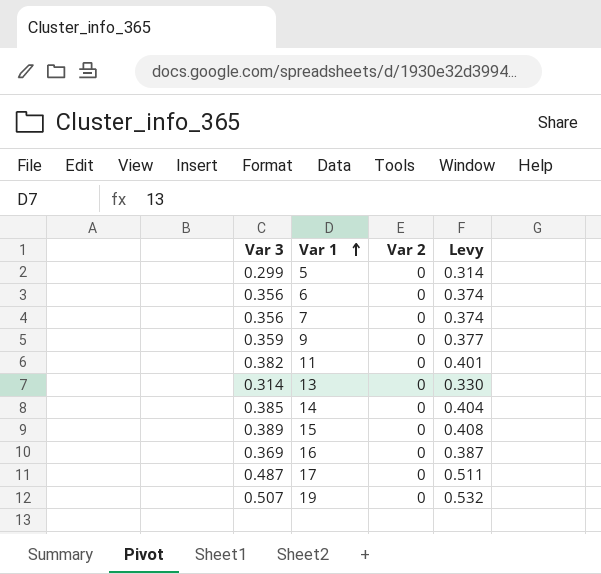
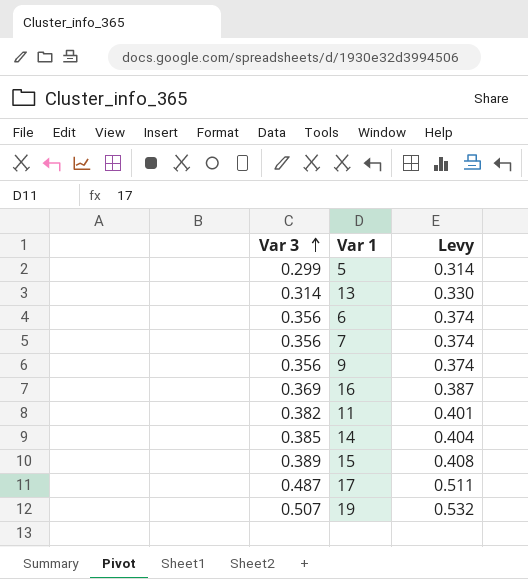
row order: Var 1 ascending -> Var 3 ascending
column Var 2 | position: 3 -> none
9 | Var 3: 0.359 -> 0.356
9 | Levy: 0.377 -> 0.374

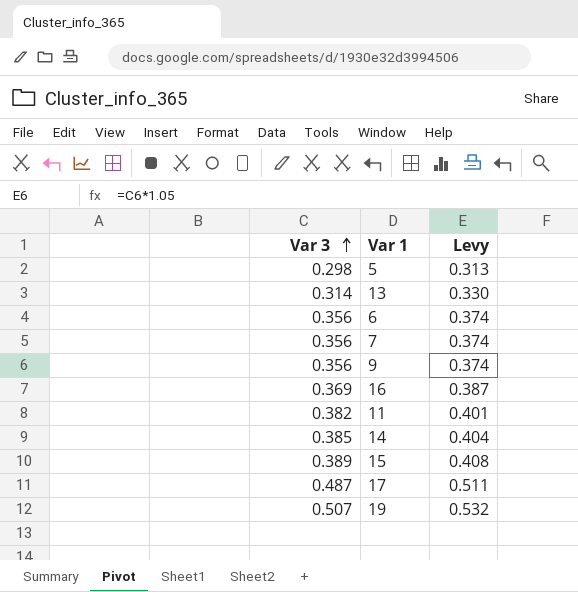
5 | Var 3: 0.299 -> 0.298
5 | Levy: 0.314 -> 0.313

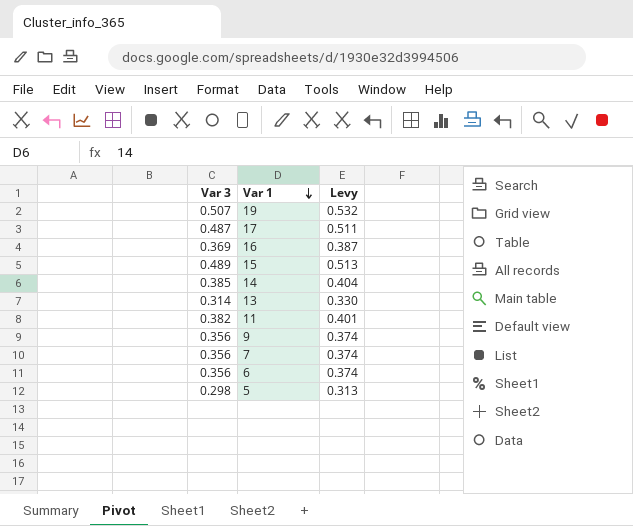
row order: Var 3 ascending -> Var 1 descending
15 | Var 3: 0.389 -> 0.489
15 | Levy: 0.408 -> 0.513

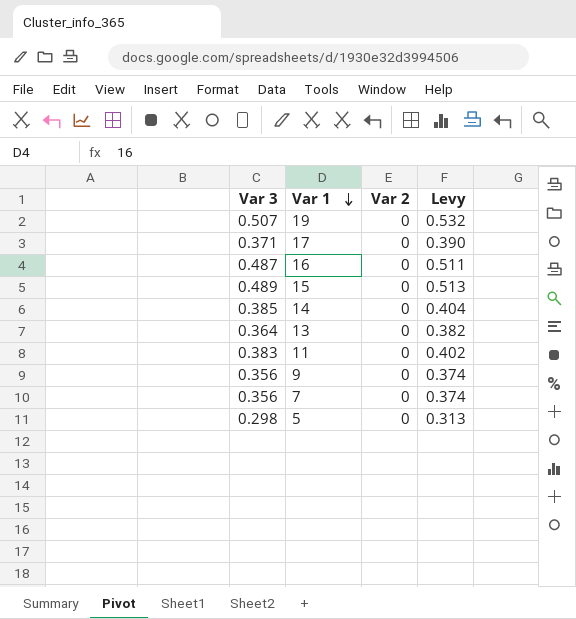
column Var 2 | position: none -> 3
row 6: 0.356 | 0.374 -> none
17 | Var 3: 0.487 -> 0.371
17 | Levy: 0.511 -> 0.390
16 | Var 3: 0.369 -> 0.487
16 | Levy: 0.387 -> 0.511
13 | Var 3: 0.314 -> 0.364
13 | Levy: 0.330 -> 0.382
11 | Var 3: 0.382 -> 0.383
11 | Levy: 0.401 -> 0.402

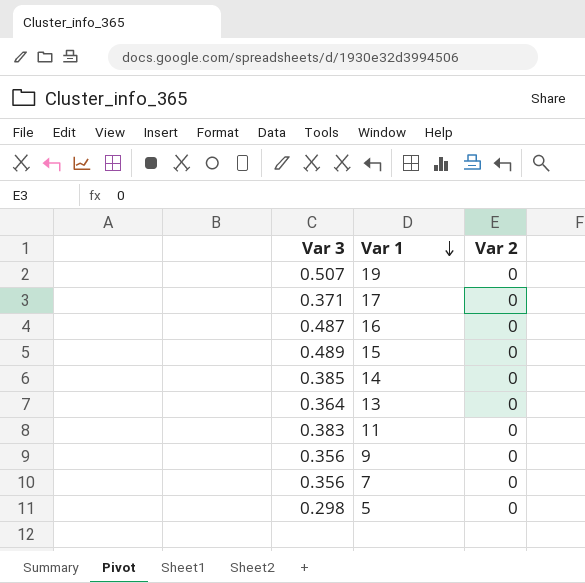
column Levy | formula: [Var 3] * 1.05 -> none

